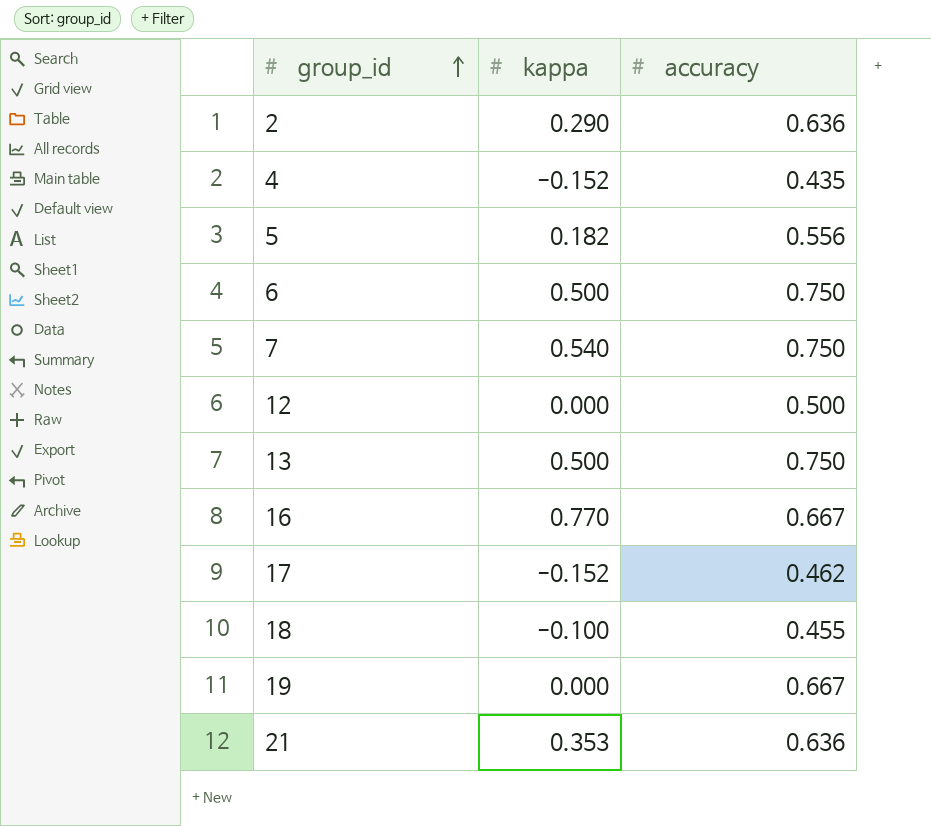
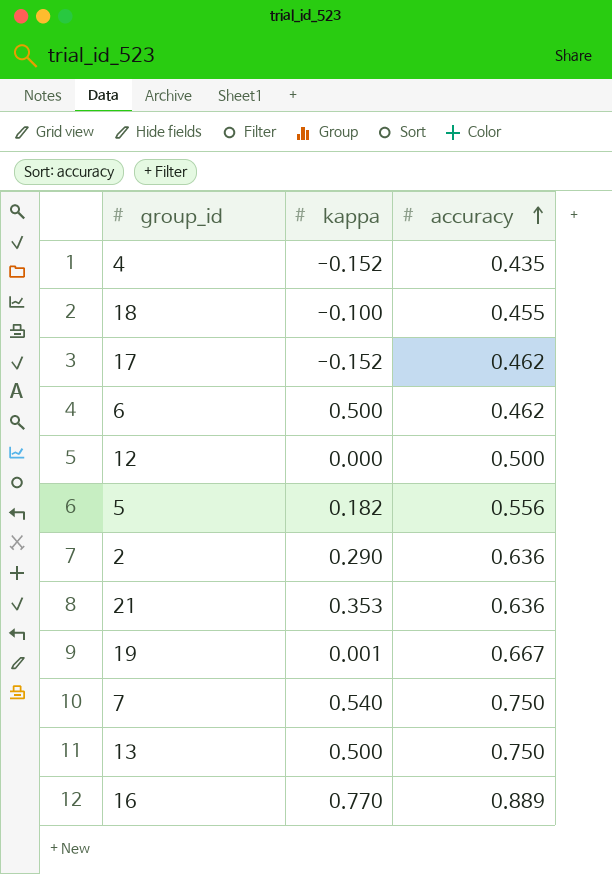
row order: group_id ascending -> accuracy ascending
6 | accuracy: 0.750 -> 0.462
19 | kappa: 0.000 -> 0.001
16 | accuracy: 0.667 -> 0.889

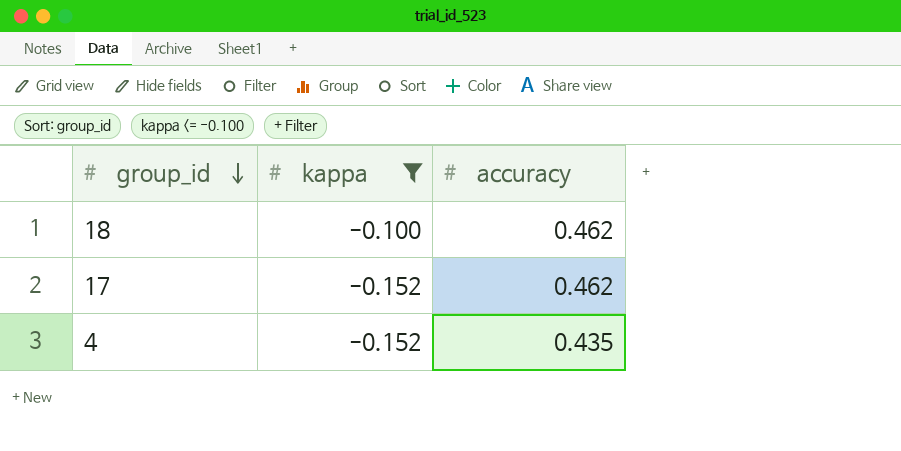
filter: none -> kappa <= -0.100
row order: accuracy ascending -> group_id descending
18 | accuracy: 0.455 -> 0.462

